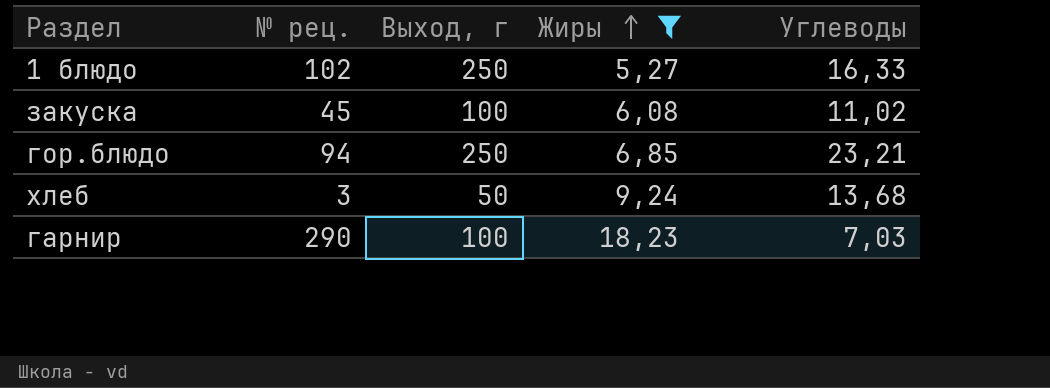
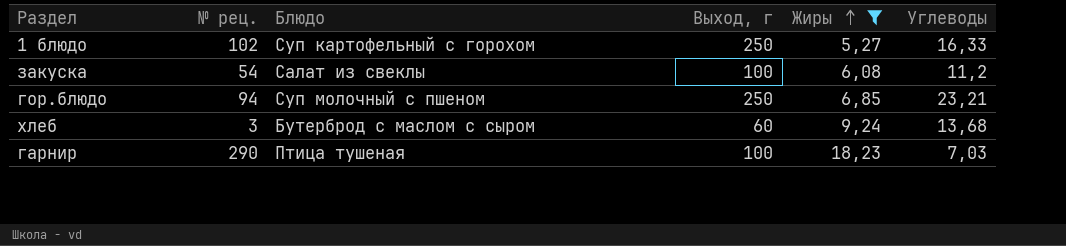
column Блюдо | position: none -> 3
закуска | № рец.: 45 -> 54
закуска | Углеводы: 11,02 -> 11,2
хлеб | Выход, г: 50 -> 60

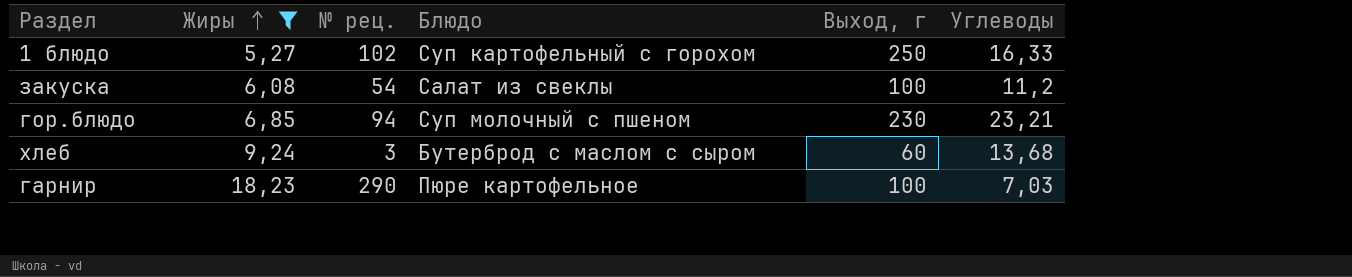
column Жиры | position: 5 -> 2
гор.блюдо | Выход, г: 250 -> 230
гарнир | Блюдо: Птица тушеная -> Пюре картофельное

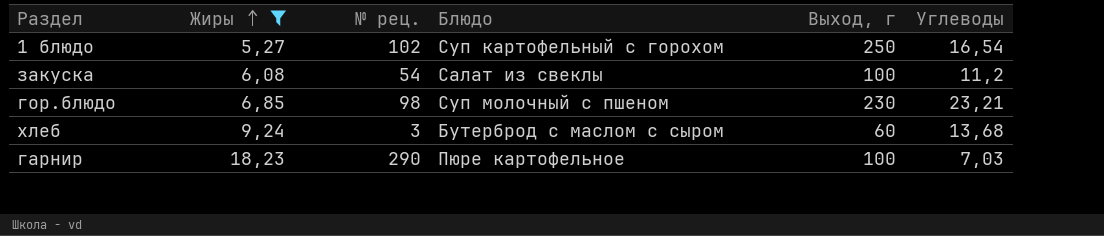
1 блюдо | Углеводы: 16,33 -> 16,54
гор.блюдо | № рец.: 94 -> 98

